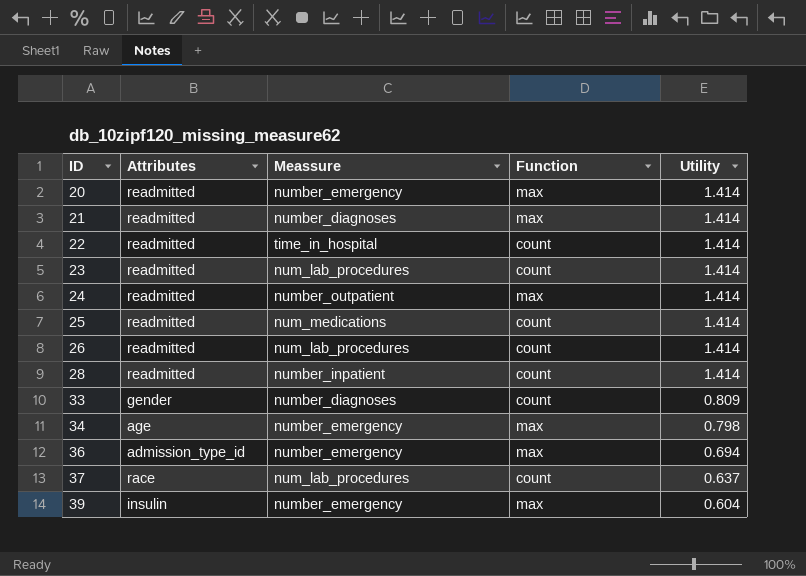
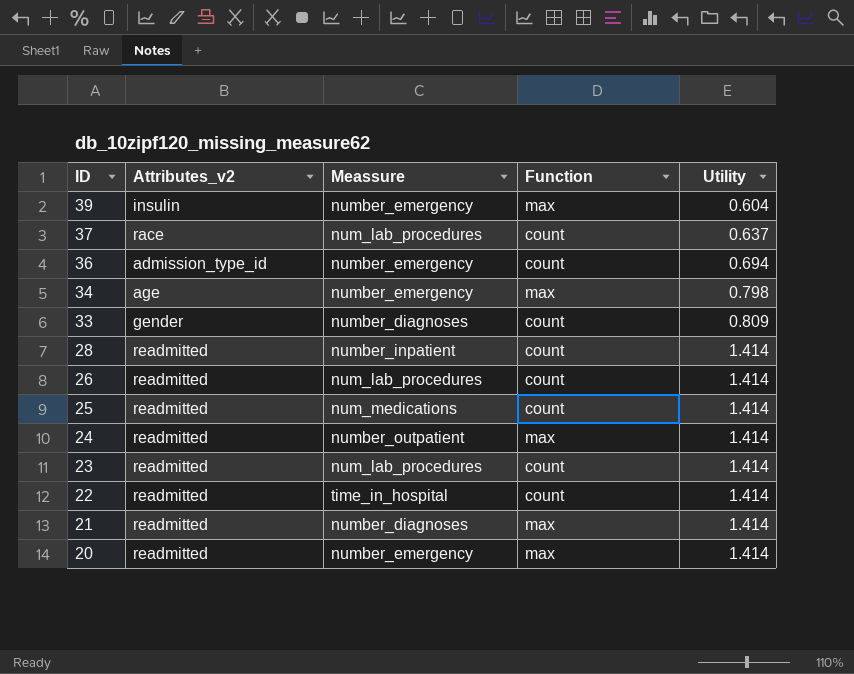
row order: ID ascending -> ID descending
column name: Attributes -> Attributes_v2
36 | Function: max -> count

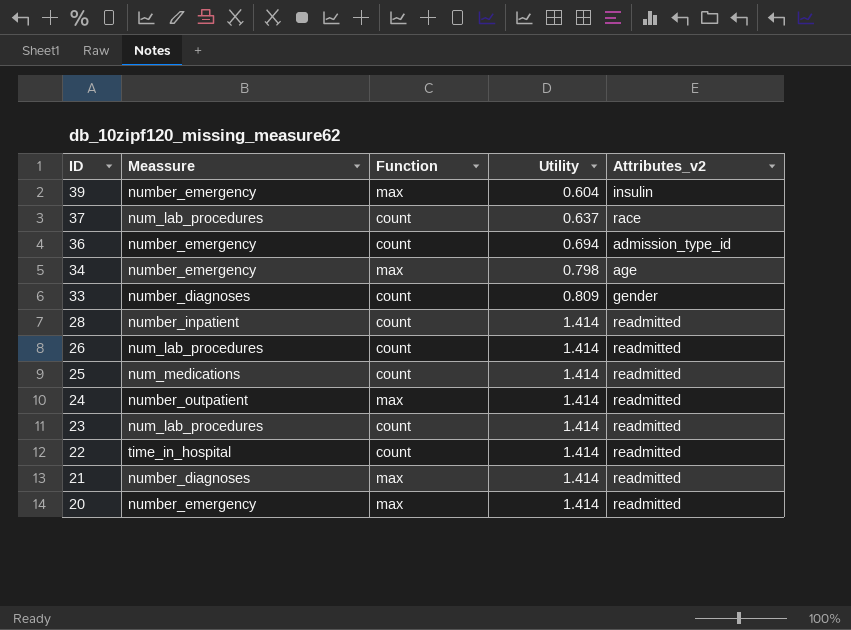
column Attributes_v2 | position: 2 -> 5

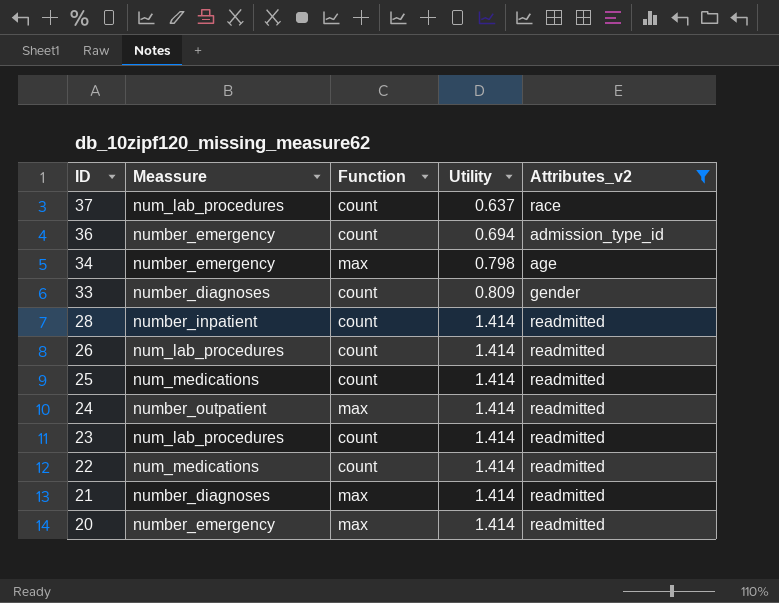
filter: none -> Attributes_v2 != insulin
22 | Meassure: time_in_hospital -> num_medications

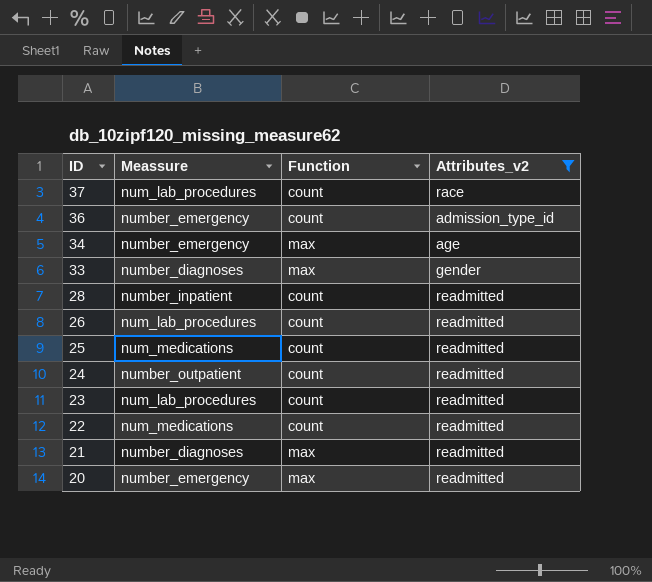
column Utility | position: 4 -> none
33 | Function: count -> max
24 | Function: max -> count

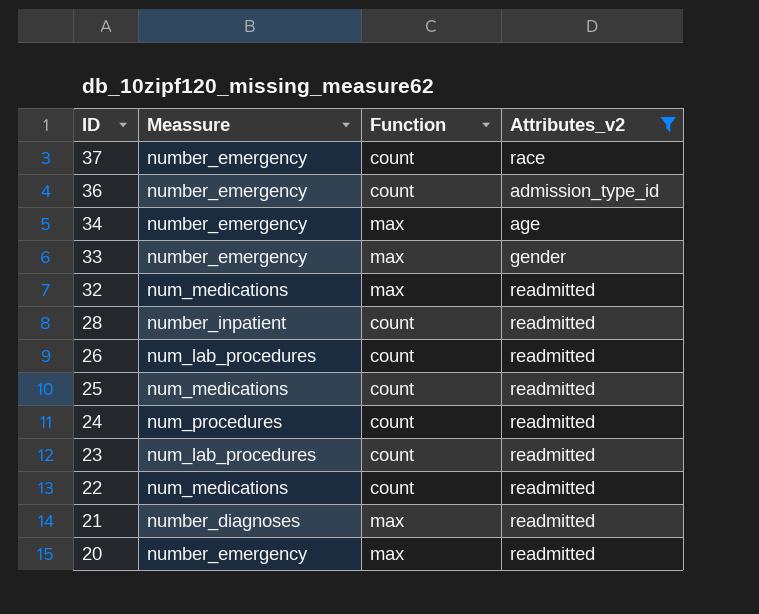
37 | Meassure: num_lab_procedures -> number_emergency
33 | Meassure: number_diagnoses -> number_emergency
row 32: none -> num_medications | max | readmitted
24 | Meassure: number_outpatient -> num_procedures

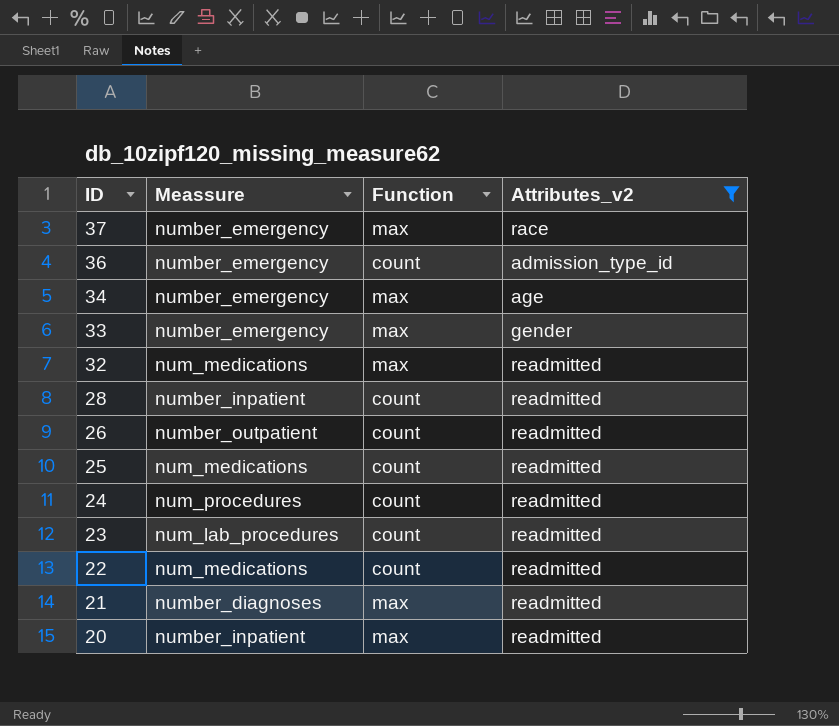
37 | Function: count -> max
26 | Meassure: num_lab_procedures -> number_outpatient
20 | Meassure: number_emergency -> number_inpatient

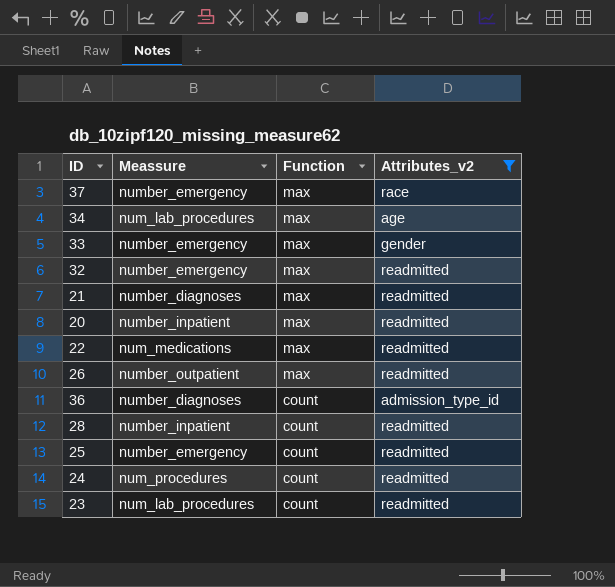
row order: ID descending -> Function descending
34 | Meassure: number_emergency -> num_lab_procedures
32 | Meassure: num_medications -> number_emergency
22 | Function: count -> max
26 | Function: count -> max
36 | Meassure: number_emergency -> number_diagnoses
25 | Meassure: num_medications -> number_emergency

